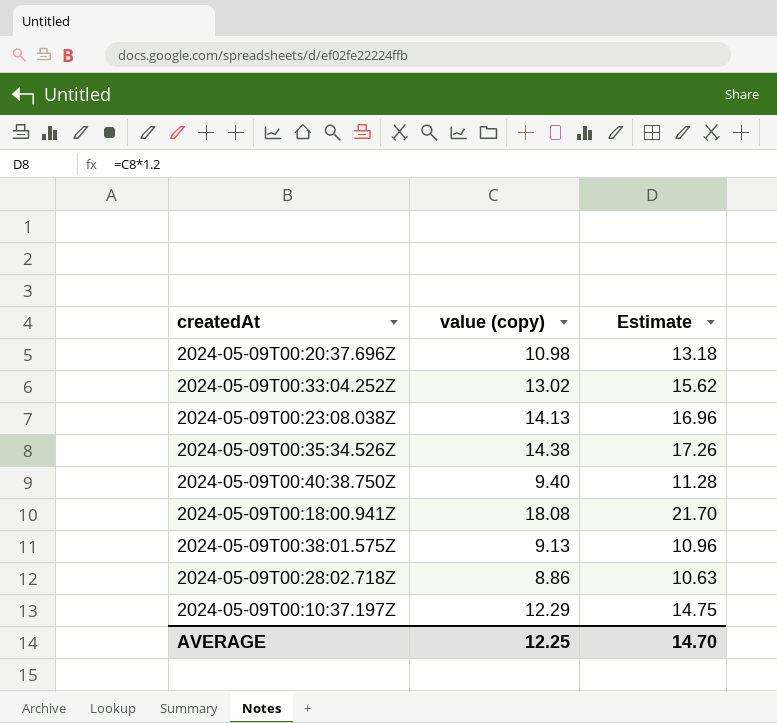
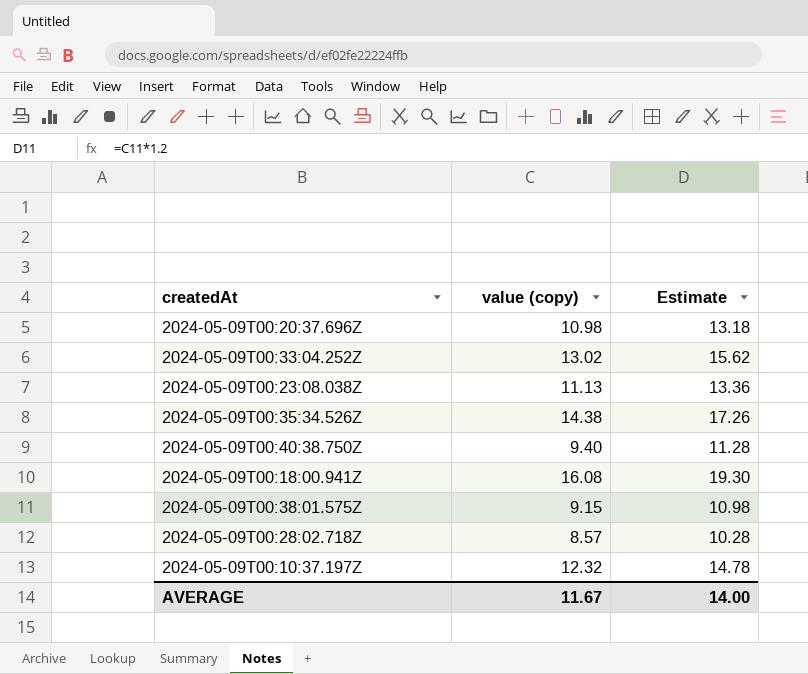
2024-05-09T00:23:08.038Z | value (copy): 14.13 -> 11.13
2024-05-09T00:23:08.038Z | Estimate: 16.96 -> 13.36
2024-05-09T00:18:00.941Z | value (copy): 18.08 -> 16.08
2024-05-09T00:18:00.941Z | Estimate: 21.70 -> 19.30
2024-05-09T00:38:01.575Z | value (copy): 9.13 -> 9.15
2024-05-09T00:38:01.575Z | Estimate: 10.96 -> 10.98
2024-05-09T00:28:02.718Z | value (copy): 8.86 -> 8.57
2024-05-09T00:28:02.718Z | Estimate: 10.63 -> 10.28
2024-05-09T00:10:37.197Z | value (copy): 12.29 -> 12.32
2024-05-09T00:10:37.197Z | Estimate: 14.75 -> 14.78
AVERAGE | value (copy): 12.25 -> 11.67
AVERAGE | Estimate: 14.70 -> 14.00

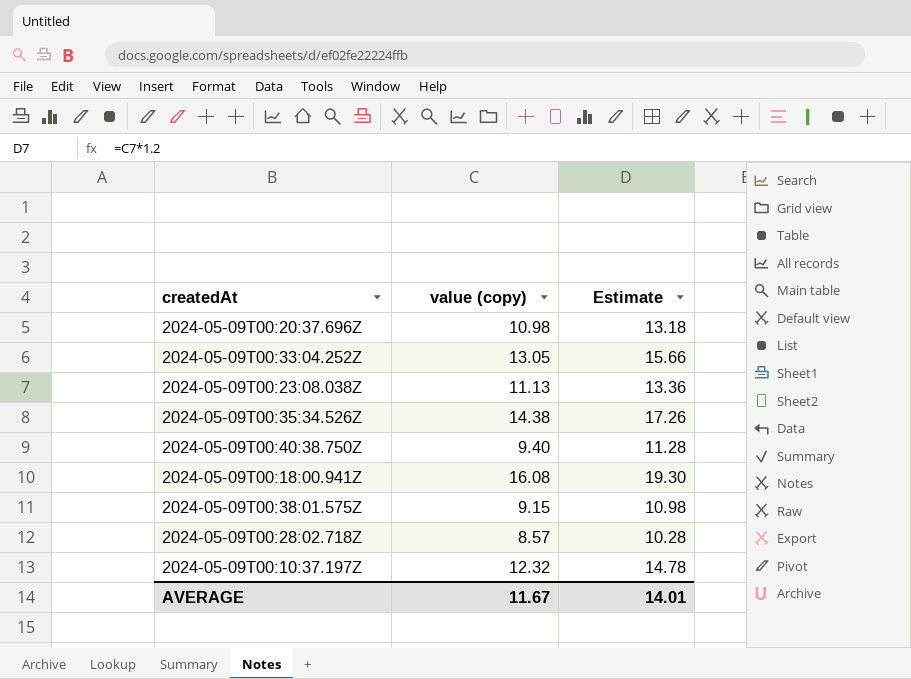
2024-05-09T00:33:04.252Z | value (copy): 13.02 -> 13.05
2024-05-09T00:33:04.252Z | Estimate: 15.62 -> 15.66
AVERAGE | Estimate: 14.00 -> 14.01

